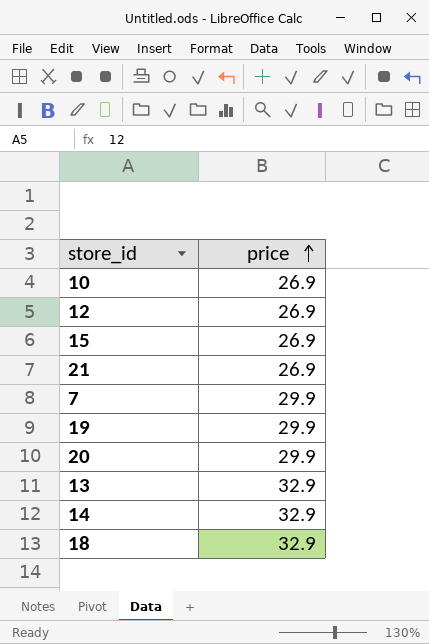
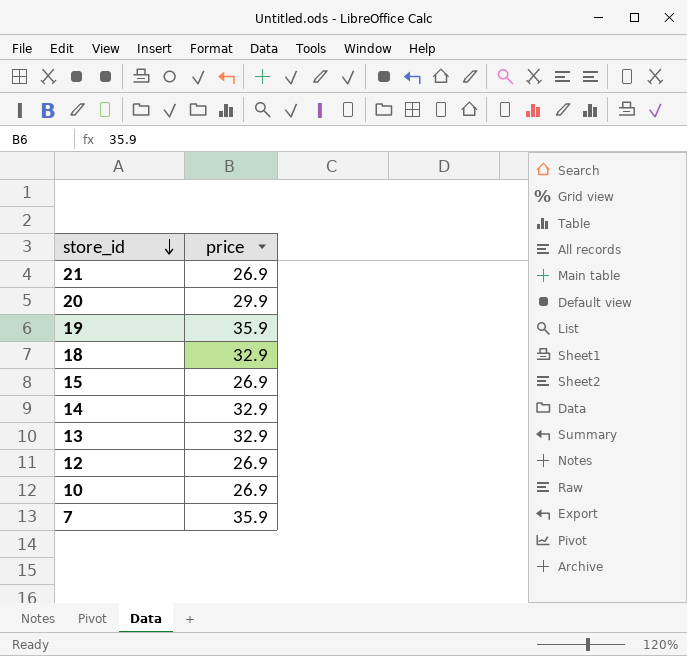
row order: price ascending -> store_id descending
19 | price: 29.9 -> 35.9
7 | price: 29.9 -> 35.9

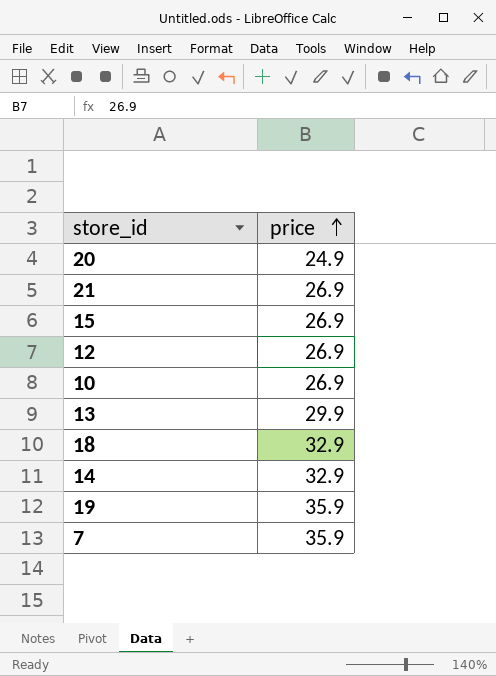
row order: store_id descending -> price ascending
20 | price: 29.9 -> 24.9
13 | price: 32.9 -> 29.9

